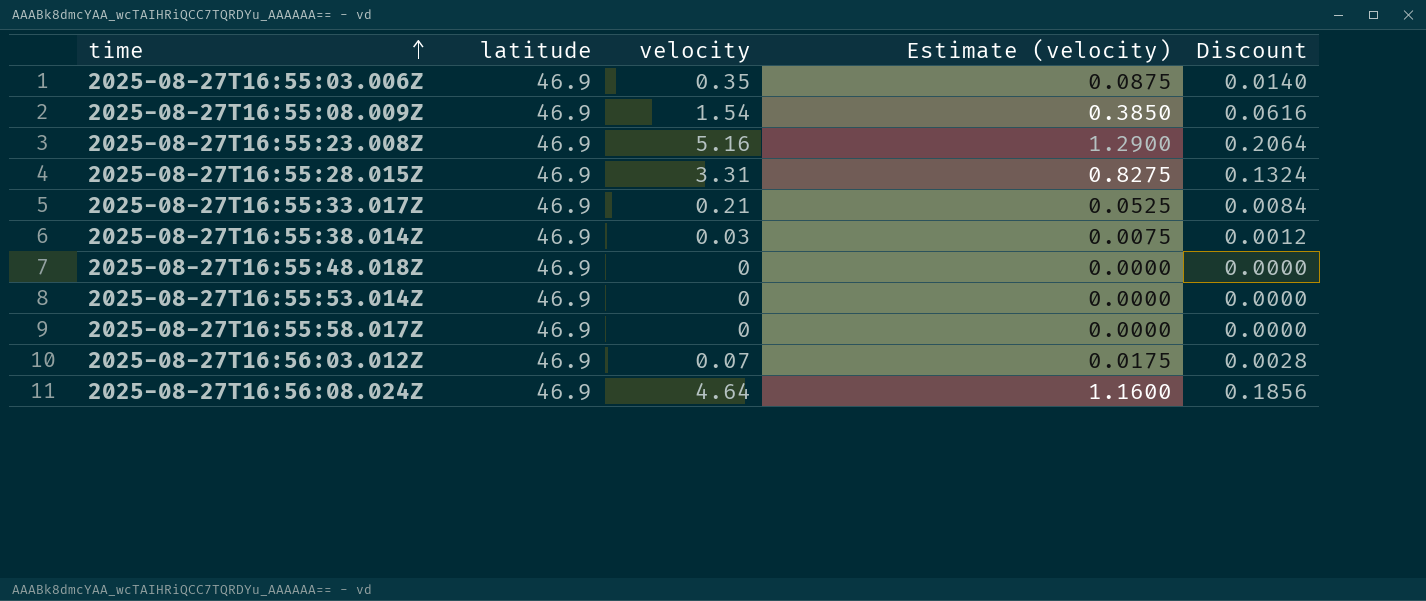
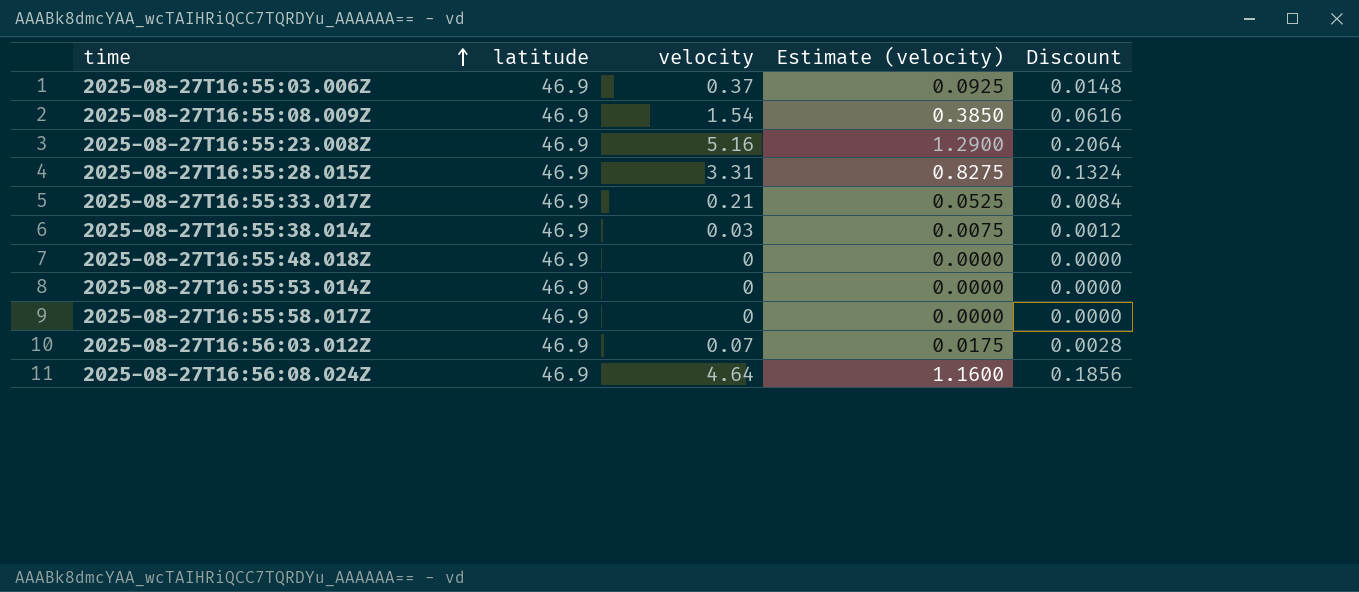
2025-08-27T16:55:03.006Z | velocity: 0.35 -> 0.37
2025-08-27T16:55:03.006Z | Estimate (velocity): 0.0875 -> 0.0925
2025-08-27T16:55:03.006Z | Discount: 0.0140 -> 0.0148

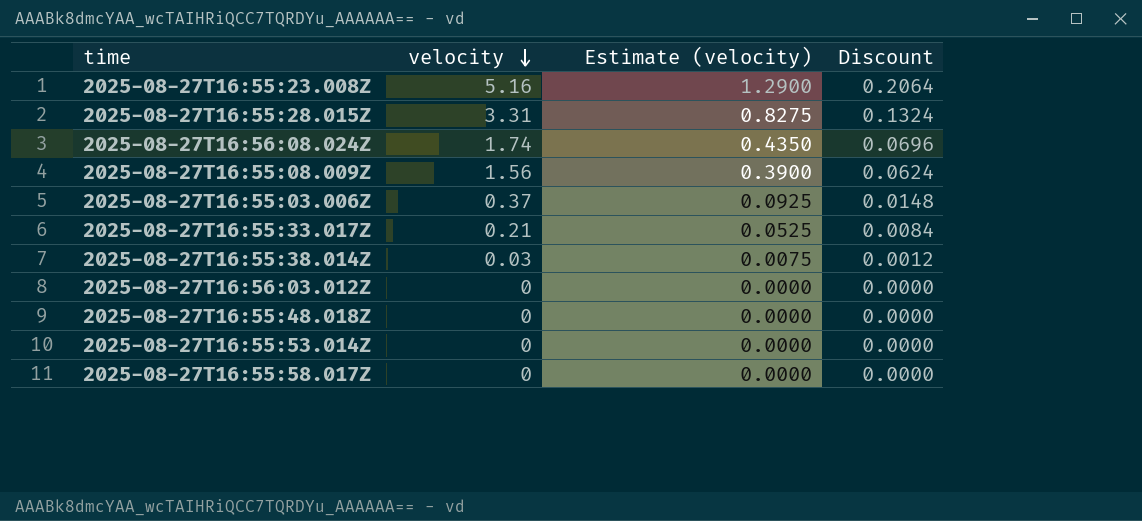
row order: time ascending -> velocity descending
column latitude | position: 2 -> none
2025-08-27T16:56:08.024Z | velocity: 4.64 -> 1.74
2025-08-27T16:56:08.024Z | Estimate (velocity): 1.1600 -> 0.4350
2025-08-27T16:56:08.024Z | Discount: 0.1856 -> 0.0696
2025-08-27T16:55:08.009Z | velocity: 1.54 -> 1.56
2025-08-27T16:55:08.009Z | Estimate (velocity): 0.3850 -> 0.3900
2025-08-27T16:55:08.009Z | Discount: 0.0616 -> 0.0624
2025-08-27T16:56:03.012Z | velocity: 0.07 -> 0
2025-08-27T16:56:03.012Z | Estimate (velocity): 0.0175 -> 0.0000
2025-08-27T16:56:03.012Z | Discount: 0.0028 -> 0.0000

